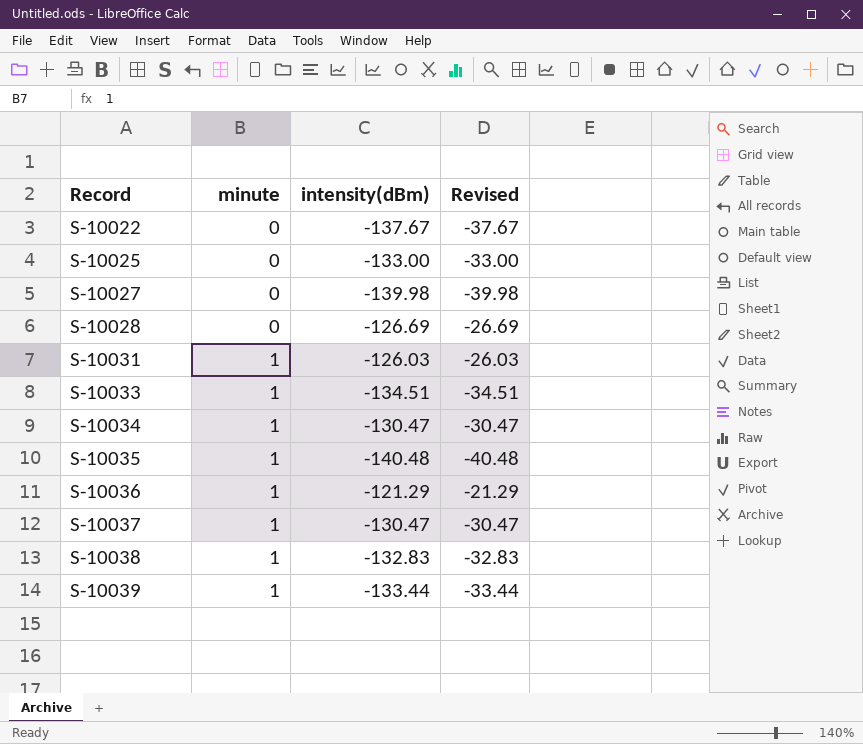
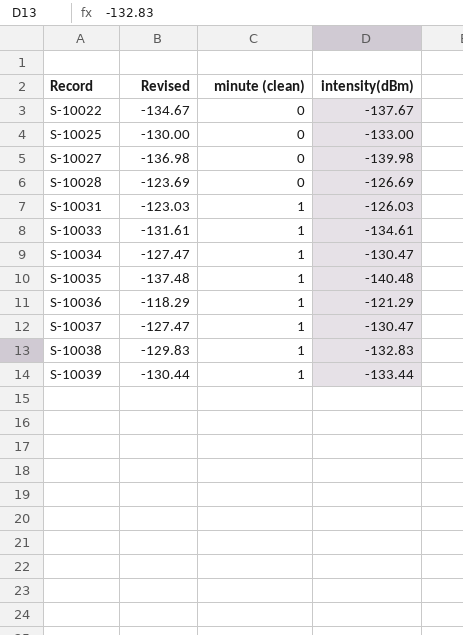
column Revised | formula: [intensity(dBm)] + 100 -> [intensity(dBm)] + 3
column Revised | position: 4 -> 2
column name: minute -> minute (clean)
S-10033 | intensity(dBm): -134.51 -> -134.61

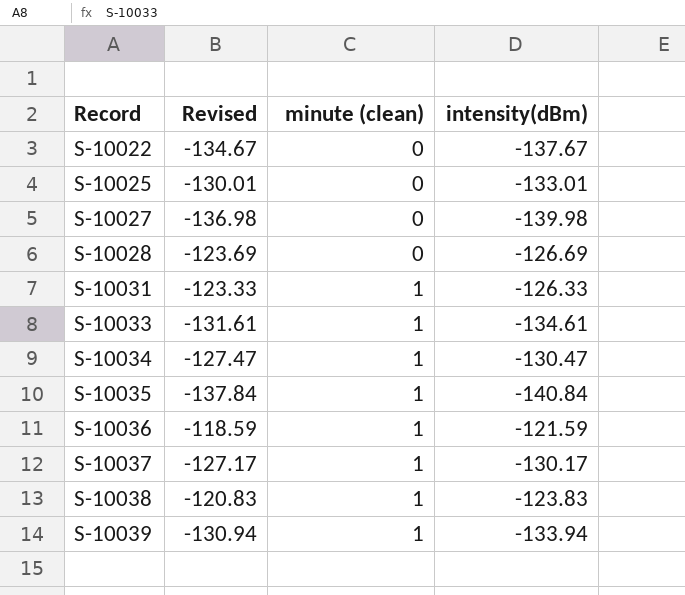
S-10025 | Revised: -130.00 -> -130.01
S-10025 | intensity(dBm): -133.00 -> -133.01
S-10031 | Revised: -123.03 -> -123.33
S-10031 | intensity(dBm): -126.03 -> -126.33
S-10035 | Revised: -137.48 -> -137.84
S-10035 | intensity(dBm): -140.48 -> -140.84
S-10036 | Revised: -118.29 -> -118.59
S-10036 | intensity(dBm): -121.29 -> -121.59
S-10037 | Revised: -127.47 -> -127.17
S-10037 | intensity(dBm): -130.47 -> -130.17
S-10038 | Revised: -129.83 -> -120.83
S-10038 | intensity(dBm): -132.83 -> -123.83
S-10039 | Revised: -130.44 -> -130.94
S-10039 | intensity(dBm): -133.44 -> -133.94

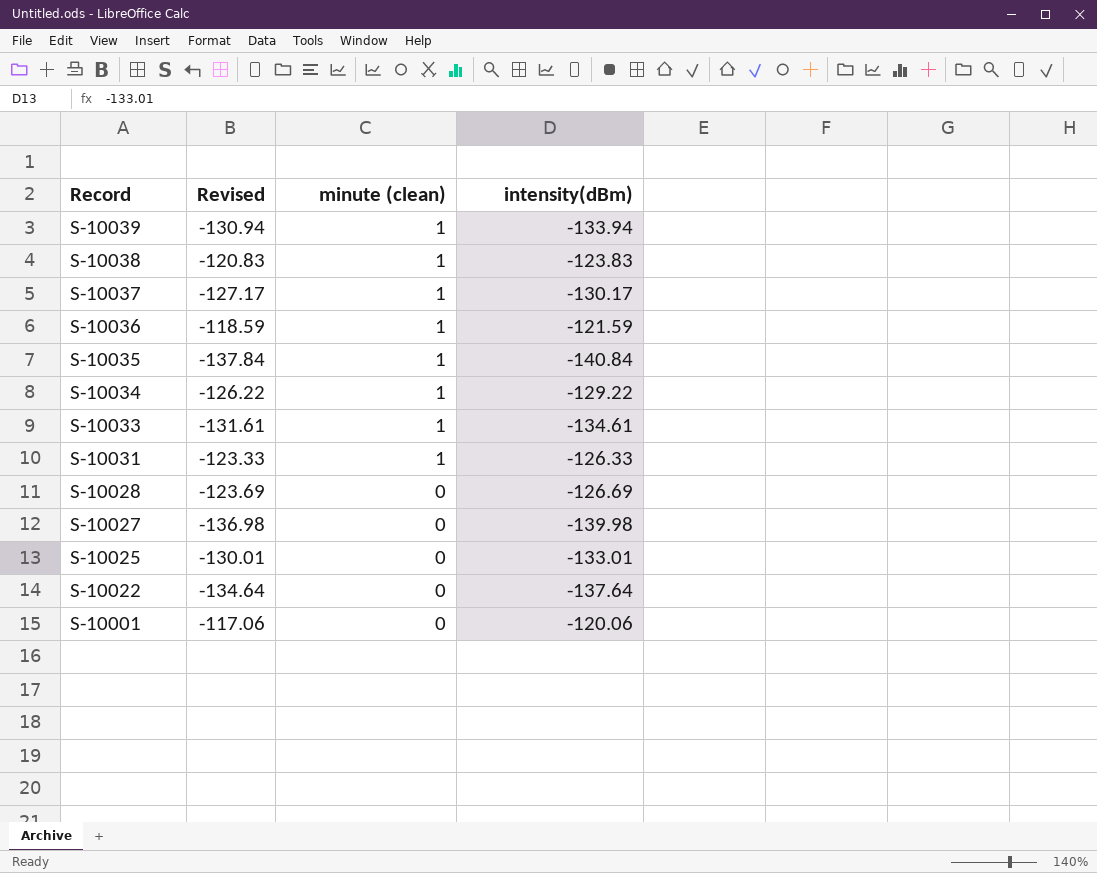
row order: Record ascending -> Record descending
S-10034 | Revised: -127.47 -> -126.22
S-10034 | intensity(dBm): -130.47 -> -129.22
S-10022 | Revised: -134.67 -> -134.64
S-10022 | intensity(dBm): -137.67 -> -137.64
row S-10001: none -> -117.06 | 0 | -120.06

